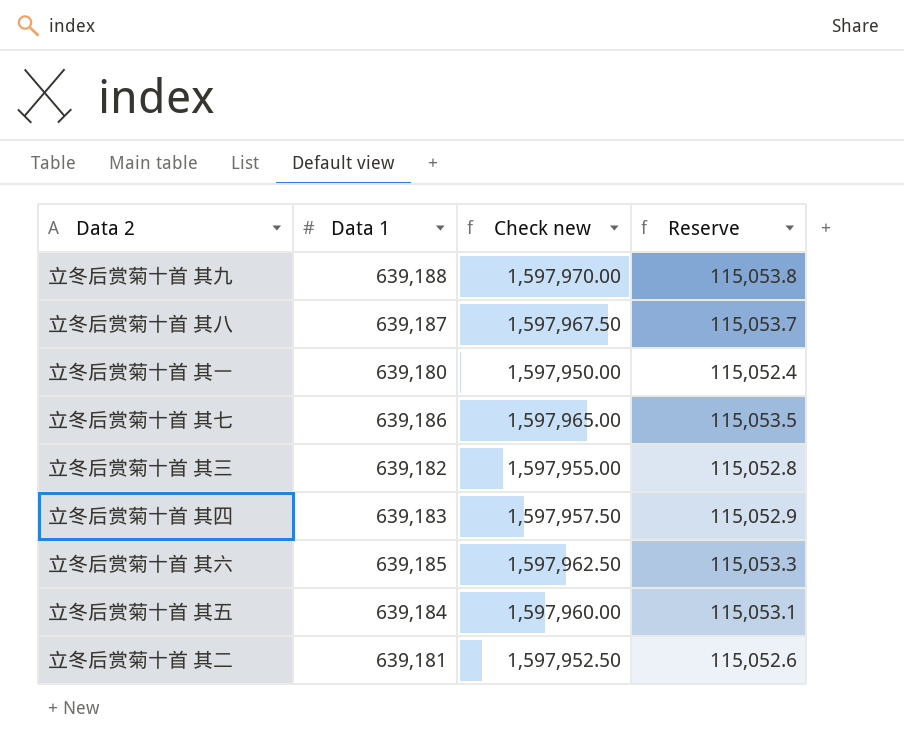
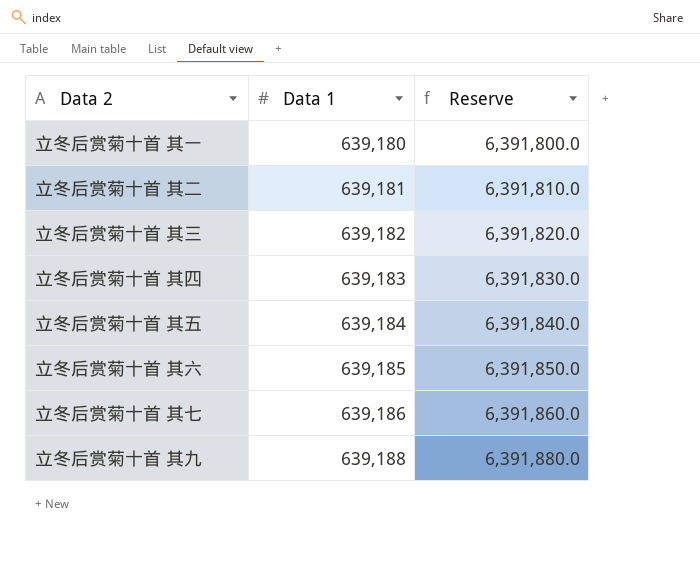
row order: none -> Data 1 ascending
column Check new | formula: [Data 1] * 2.5 -> none
column Reserve | formula: [Data 1] * 0.18 -> [Data 1] * 10
row 立冬后赏菊十首 其八: 639,187 | 1,597,967.50 | 115,053.7 -> none

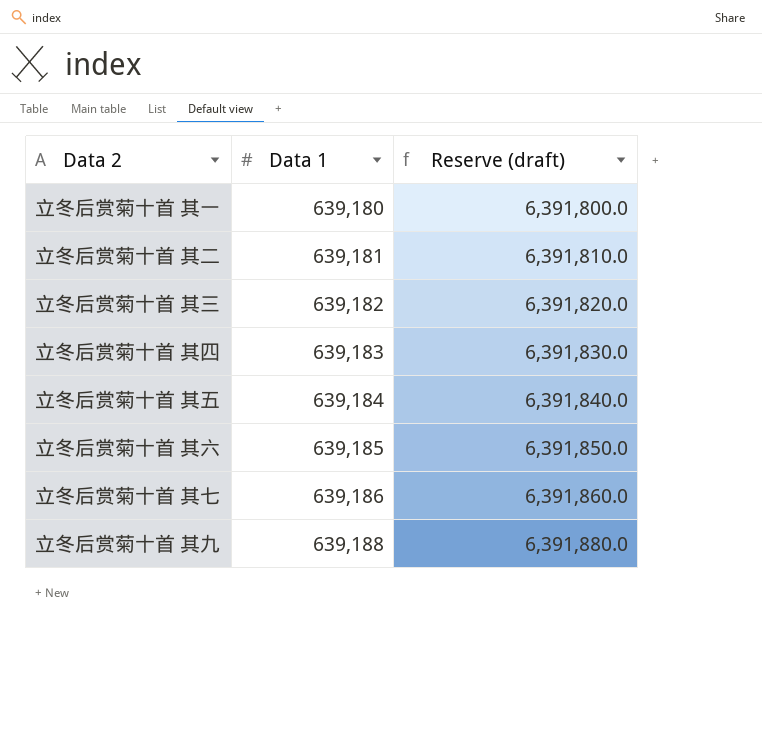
column name: Reserve -> Reserve (draft)

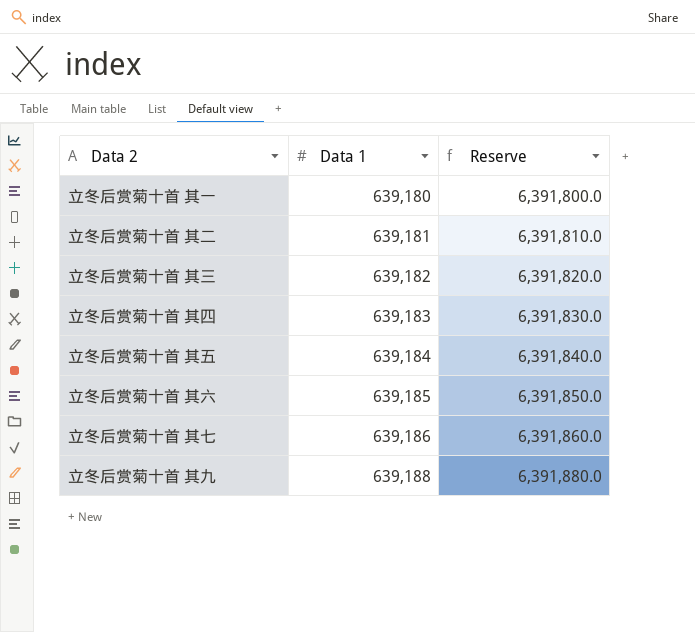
column name: Reserve (draft) -> Reserve

